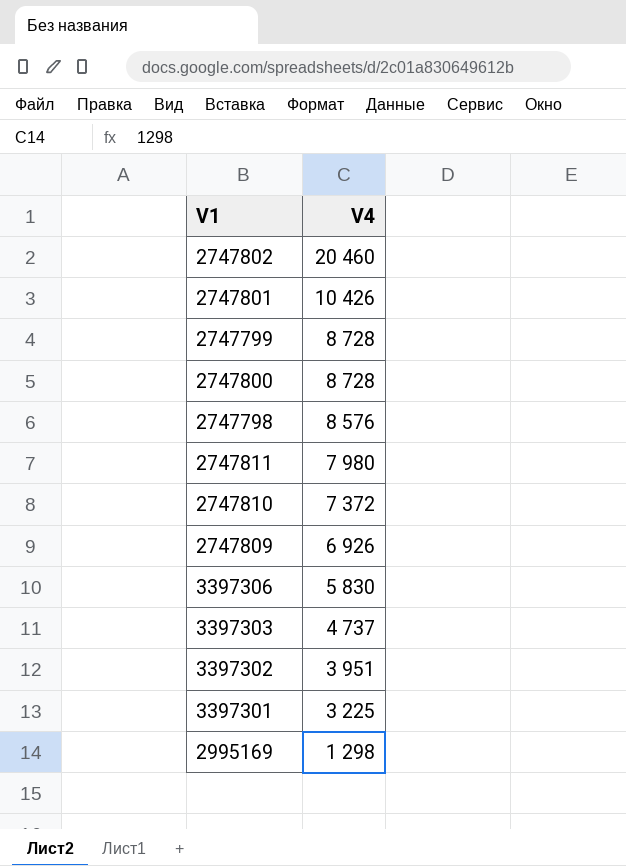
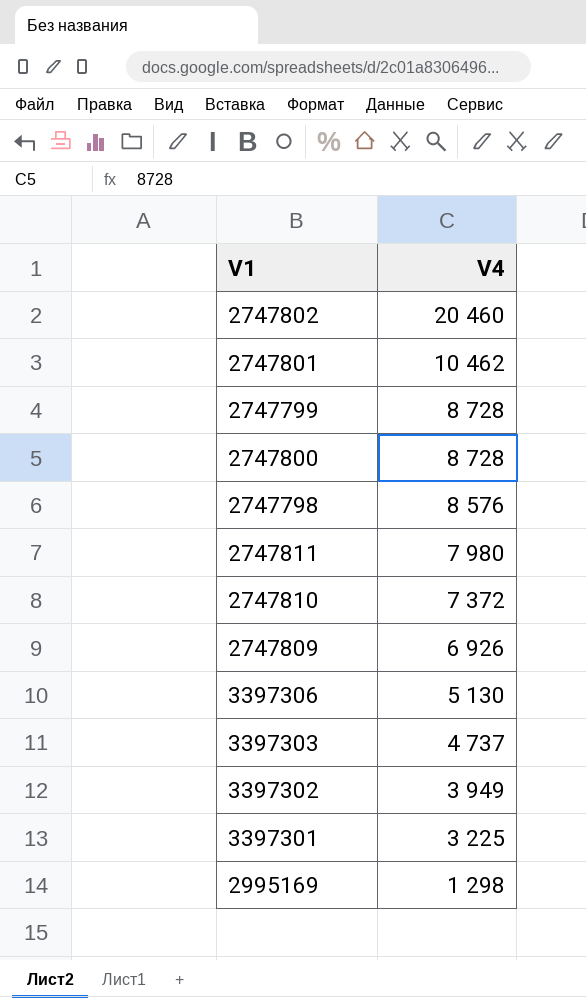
2747801 | V4: 10 426 -> 10 462
3397306 | V4: 5 830 -> 5 130
3397302 | V4: 3 951 -> 3 949

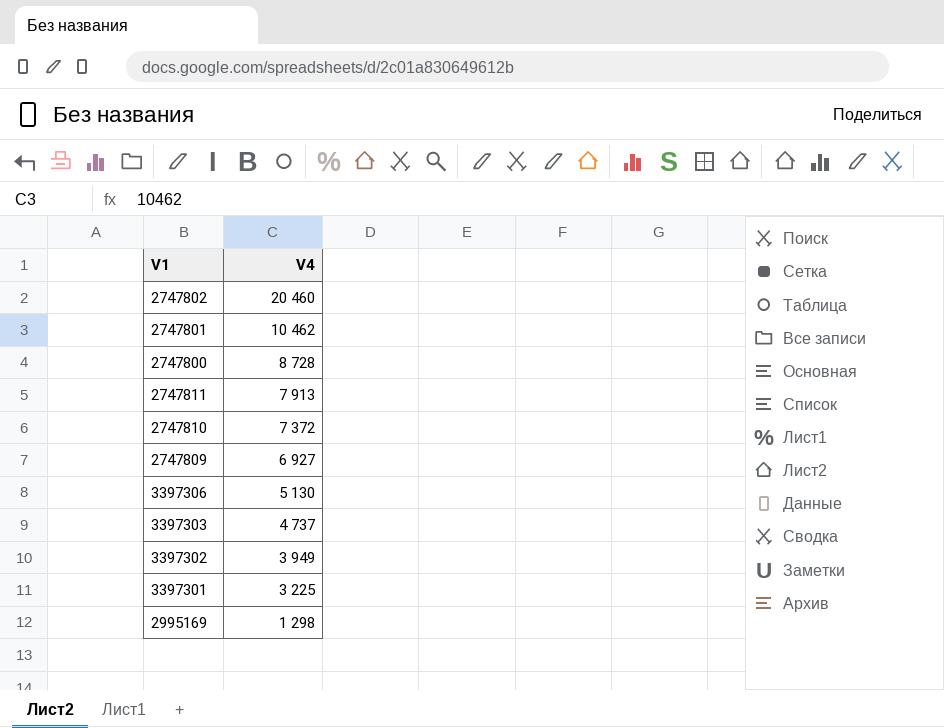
row 2747799: 8 728 -> none
row 2747798: 8 576 -> none
2747811 | V4: 7 980 -> 7 913
2747809 | V4: 6 926 -> 6 927

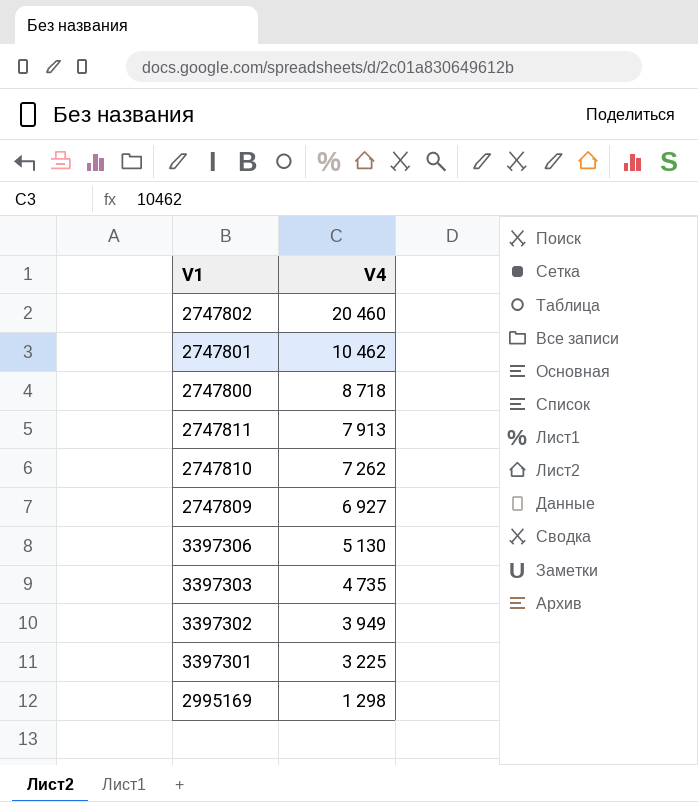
2747800 | V4: 8 728 -> 8 718
2747810 | V4: 7 372 -> 7 262
3397303 | V4: 4 737 -> 4 735

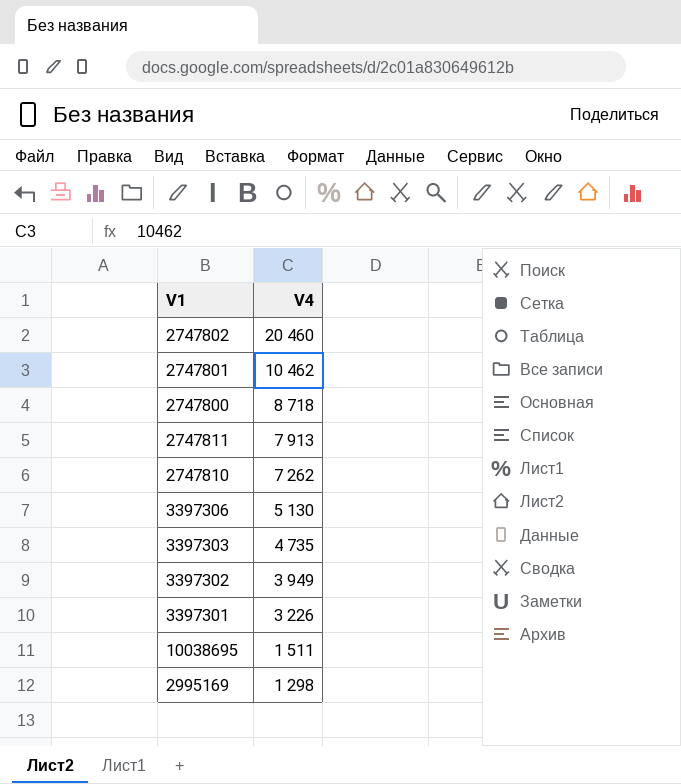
row 2747809: 6 927 -> none
3397301 | V4: 3 225 -> 3 226
row 10038695: none -> 1 511

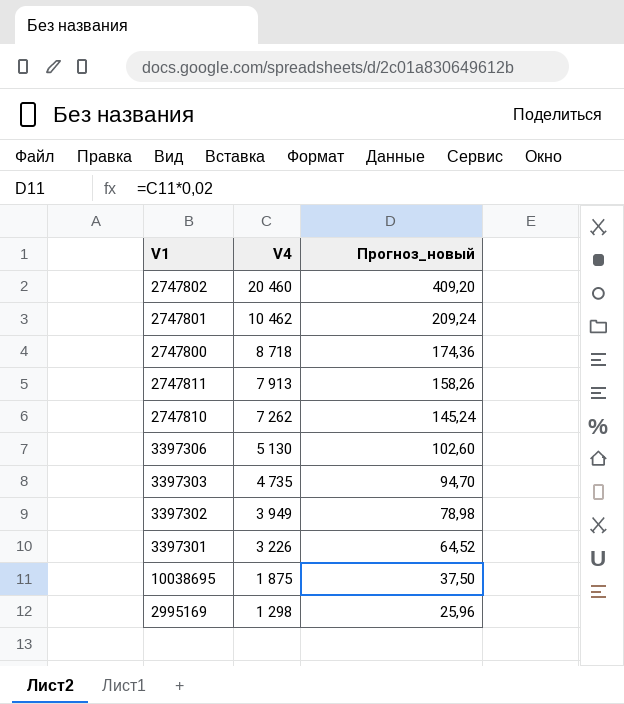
column Прогноз_новый | formula: none -> [V4] * 0,02
10038695 | V4: 1 511 -> 1 875

